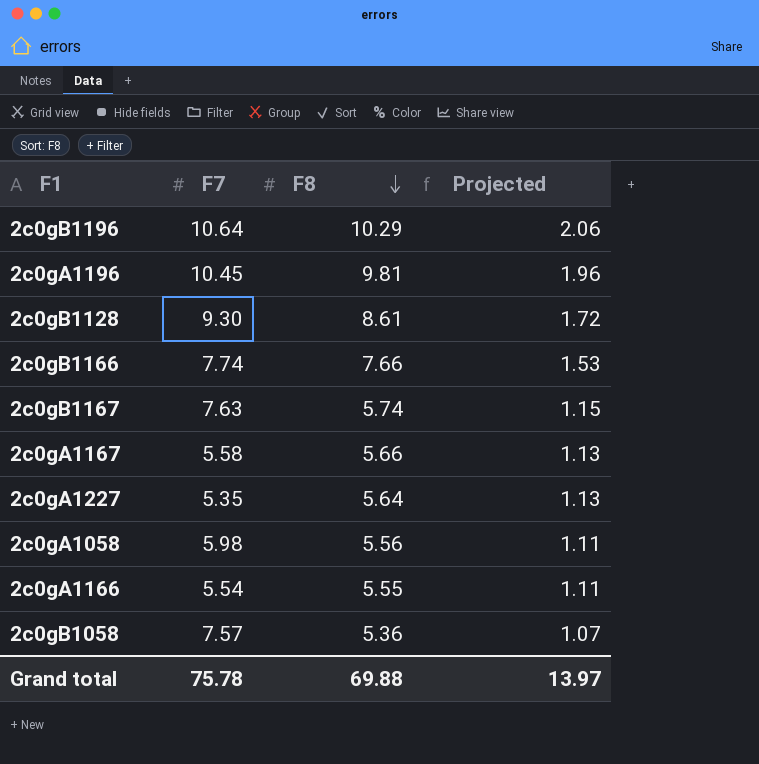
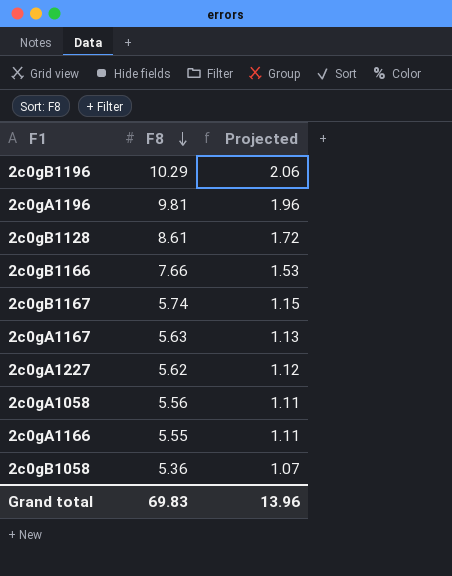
column F7 | position: 2 -> none
2c0gA1167 | F8: 5.66 -> 5.63
2c0gA1227 | F8: 5.64 -> 5.62
2c0gA1227 | Projected: 1.13 -> 1.12
Grand total | F8: 69.88 -> 69.83
Grand total | Projected: 13.97 -> 13.96

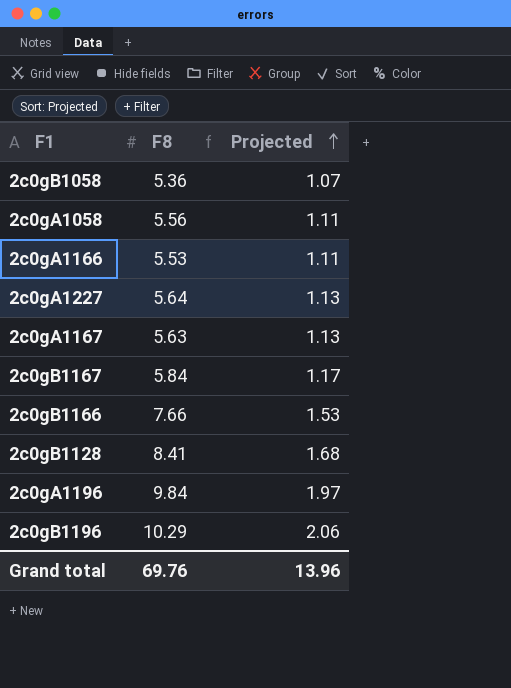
row order: F8 descending -> Projected ascending
2c0gA1166 | F8: 5.55 -> 5.53
2c0gA1227 | F8: 5.62 -> 5.64
2c0gA1227 | Projected: 1.12 -> 1.13
2c0gB1167 | F8: 5.74 -> 5.84
2c0gB1167 | Projected: 1.15 -> 1.17
2c0gB1128 | F8: 8.61 -> 8.41
2c0gB1128 | Projected: 1.72 -> 1.68
2c0gA1196 | F8: 9.81 -> 9.84
2c0gA1196 | Projected: 1.96 -> 1.97
Grand total | F8: 69.83 -> 69.76

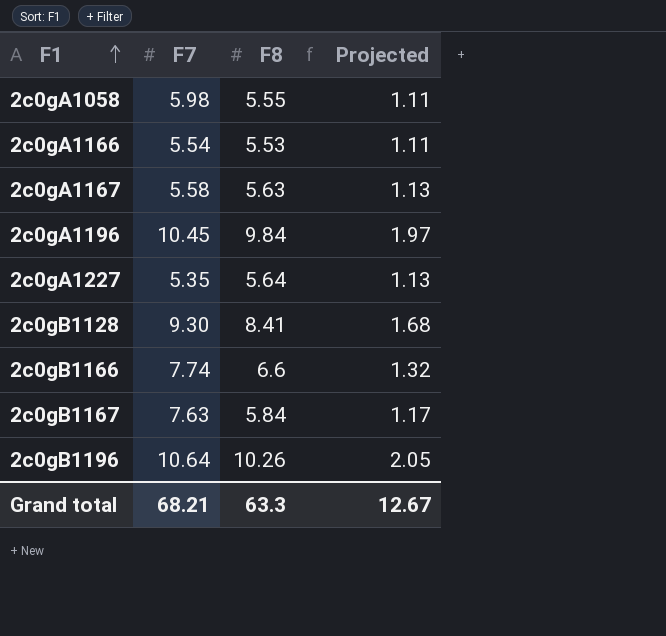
row order: Projected ascending -> F1 ascending
column F7 | position: none -> 2
row 2c0gB1058: 5.36 | 1.07 -> none
2c0gA1058 | F8: 5.56 -> 5.55
2c0gB1166 | F8: 7.66 -> 6.6
2c0gB1166 | Projected: 1.53 -> 1.32
2c0gB1196 | F8: 10.29 -> 10.26
2c0gB1196 | Projected: 2.06 -> 2.05
Grand total | F8: 69.76 -> 63.3
Grand total | Projected: 13.96 -> 12.67

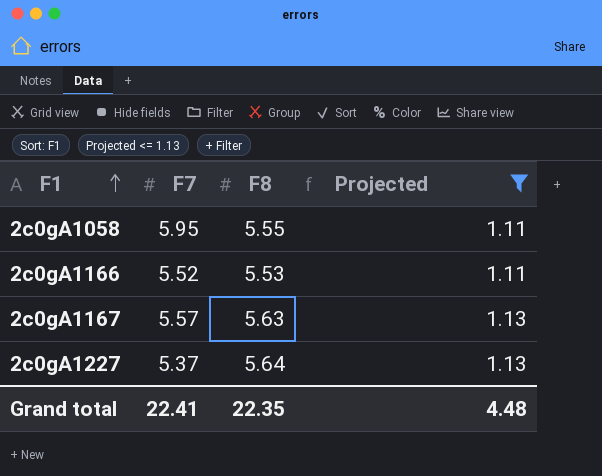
filter: none -> Projected <= 1.13
2c0gA1058 | F7: 5.98 -> 5.95
2c0gA1166 | F7: 5.54 -> 5.52
2c0gA1167 | F7: 5.58 -> 5.57
2c0gA1227 | F7: 5.35 -> 5.37
Grand total | F7: 68.21 -> 22.41
Grand total | F8: 63.3 -> 22.35
Grand total | Projected: 12.67 -> 4.48

